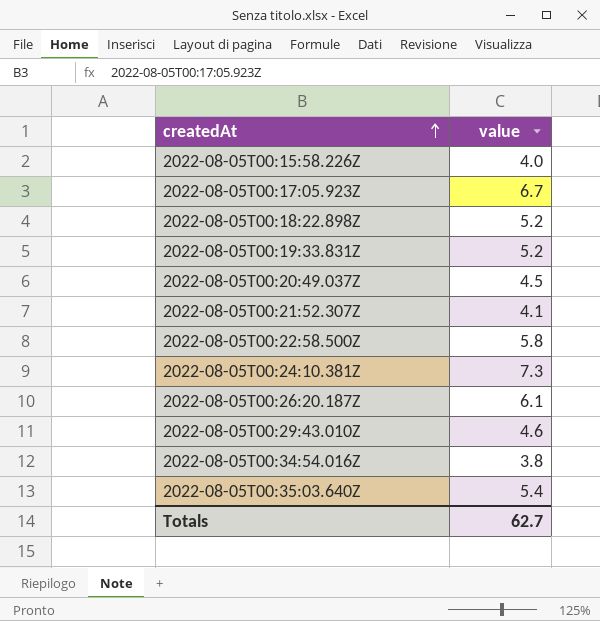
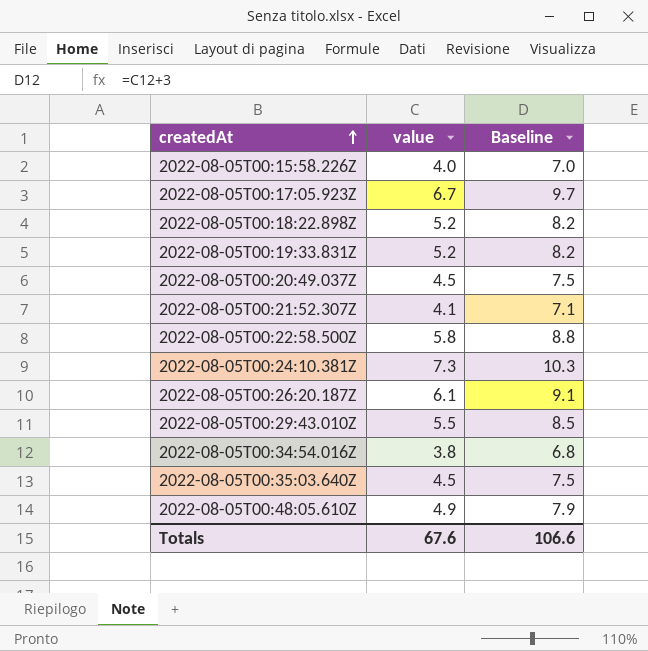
column Baseline | formula: none -> [value] + 3
2022-08-05T00:29:43.010Z | value: 4.6 -> 5.5
2022-08-05T00:35:03.640Z | value: 5.4 -> 4.5
row 2022-08-05T00:48:05.610Z: none -> 4.9 | 7.9
Totals | value: 62.7 -> 67.6

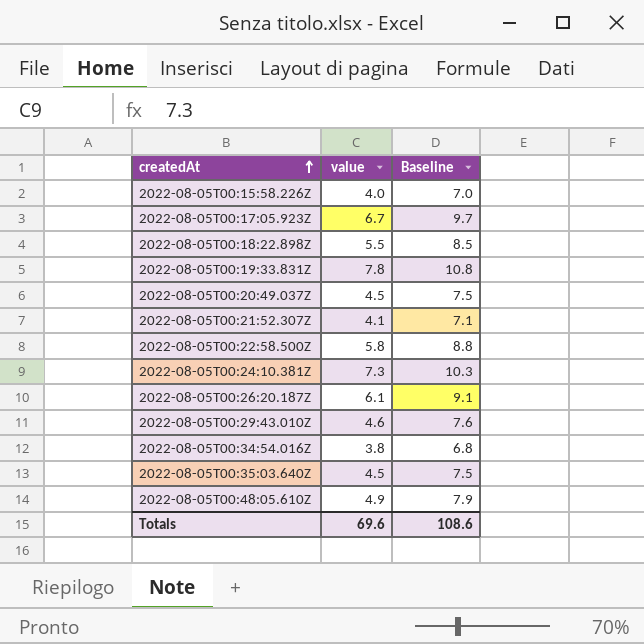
2022-08-05T00:18:22.898Z | value: 5.2 -> 5.5
2022-08-05T00:18:22.898Z | Baseline: 8.2 -> 8.5
2022-08-05T00:19:33.831Z | value: 5.2 -> 7.8
2022-08-05T00:19:33.831Z | Baseline: 8.2 -> 10.8
2022-08-05T00:29:43.010Z | value: 5.5 -> 4.6
2022-08-05T00:29:43.010Z | Baseline: 8.5 -> 7.6
Totals | value: 67.6 -> 69.6
Totals | Baseline: 106.6 -> 108.6

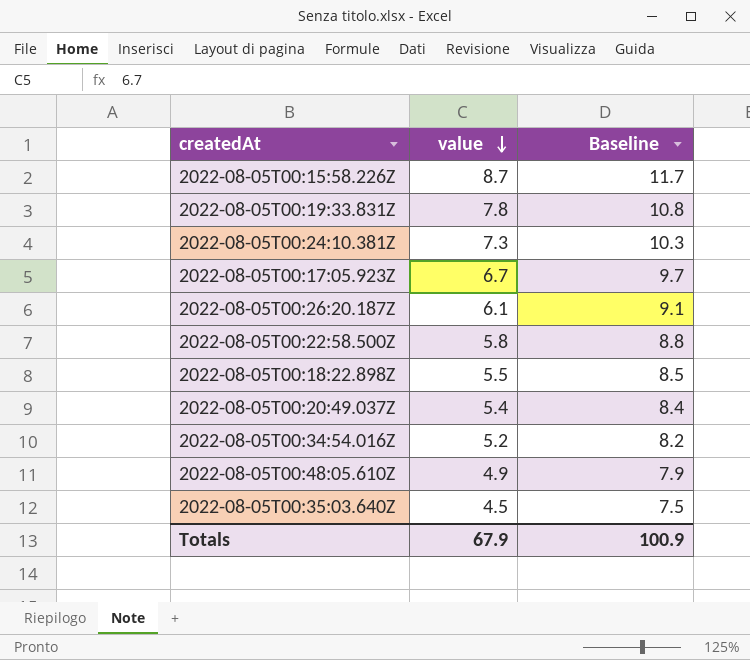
row order: createdAt ascending -> value descending
row 2022-08-05T00:21:52.307Z: 4.1 | 7.1 -> none
row 2022-08-05T00:29:43.010Z: 4.6 | 7.6 -> none
2022-08-05T00:15:58.226Z | value: 4.0 -> 8.7
2022-08-05T00:15:58.226Z | Baseline: 7.0 -> 11.7
2022-08-05T00:20:49.037Z | value: 4.5 -> 5.4
2022-08-05T00:20:49.037Z | Baseline: 7.5 -> 8.4
2022-08-05T00:34:54.016Z | value: 3.8 -> 5.2
2022-08-05T00:34:54.016Z | Baseline: 6.8 -> 8.2
Totals | value: 69.6 -> 67.9
Totals | Baseline: 108.6 -> 100.9

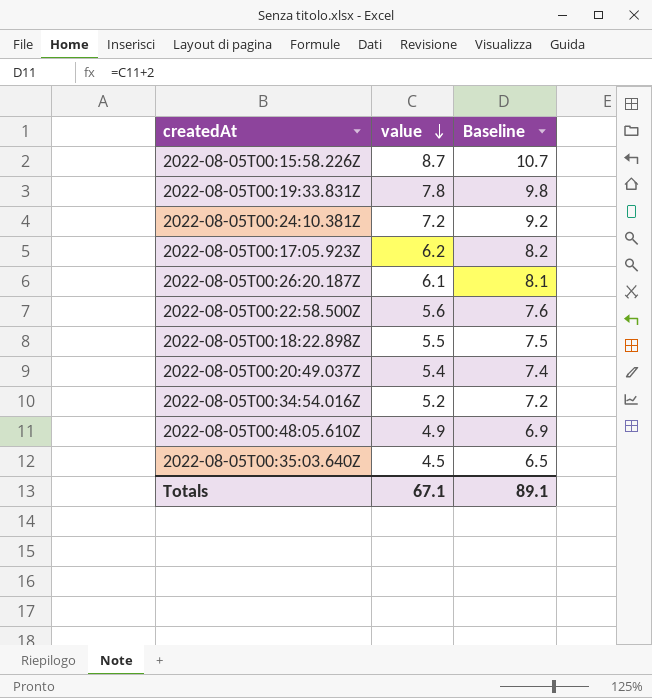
column Baseline | formula: [value] + 3 -> [value] + 2
2022-08-05T00:24:10.381Z | value: 7.3 -> 7.2
2022-08-05T00:17:05.923Z | value: 6.7 -> 6.2
2022-08-05T00:22:58.500Z | value: 5.8 -> 5.6
Totals | value: 67.9 -> 67.1
Totals | Baseline: 100.9 -> 89.1

